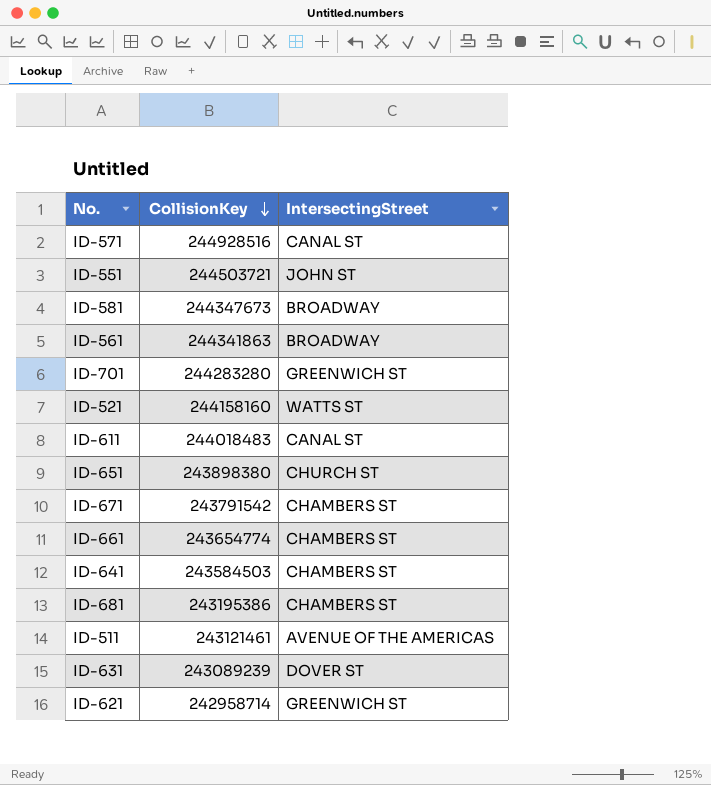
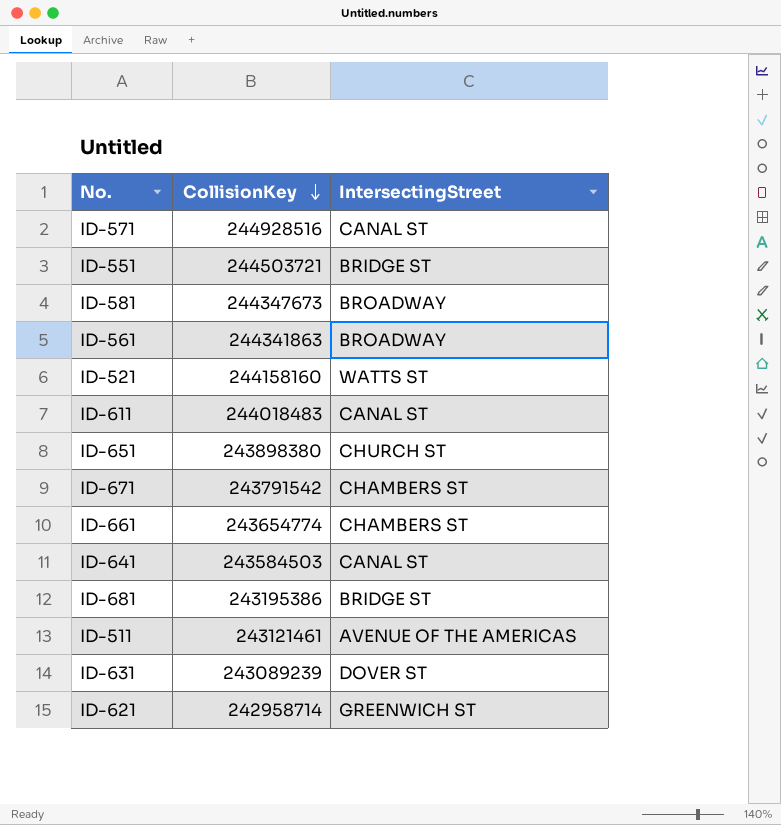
row ID-701: 244283280 | GREENWICH ST -> none
ID-551 | IntersectingStreet: JOHN ST -> BRIDGE ST
ID-641 | IntersectingStreet: CHAMBERS ST -> CANAL ST
ID-681 | IntersectingStreet: CHAMBERS ST -> BRIDGE ST

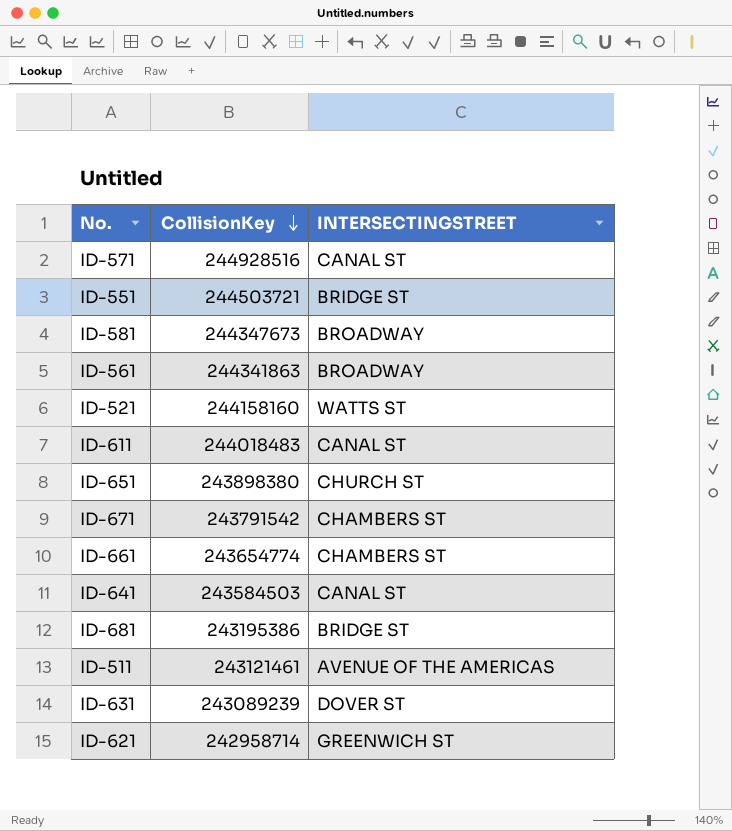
column name: IntersectingStreet -> INTERSECTINGSTREET

